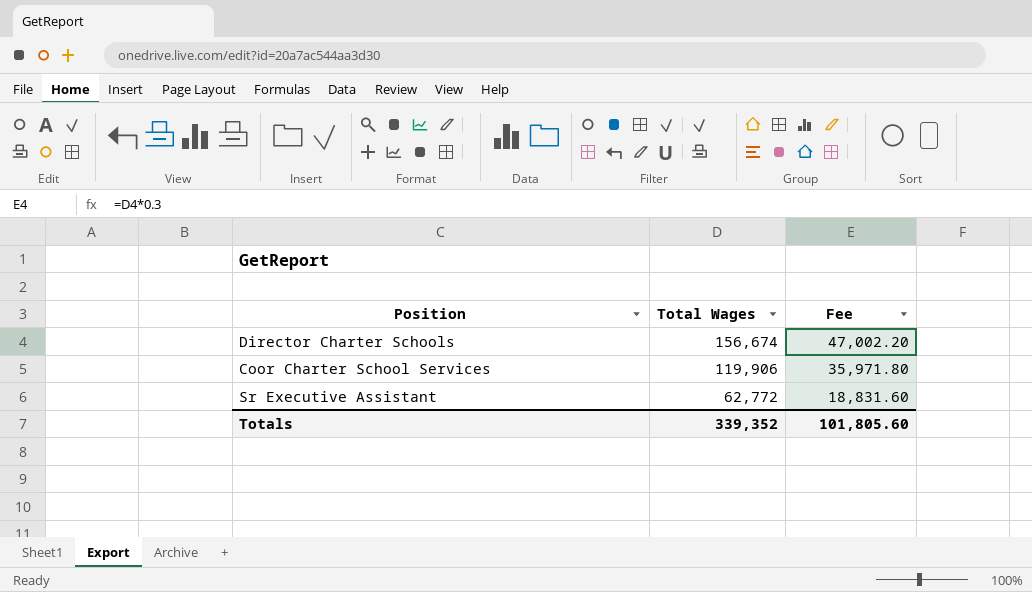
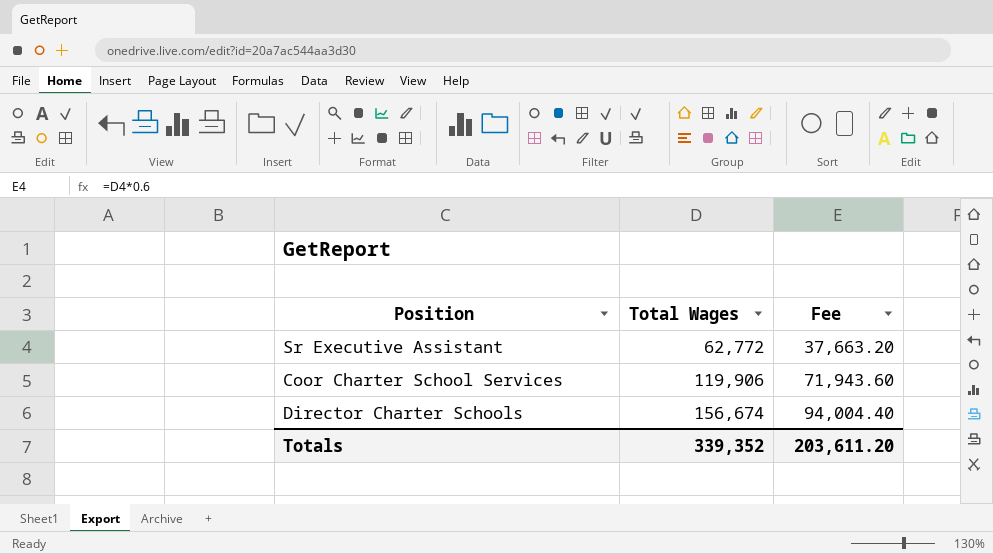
row order: Total Wages descending -> Total Wages ascending
column Fee | formula: [Total Wages] * 0.3 -> [Total Wages] * 0.6
Totals | Fee: 101,805.60 -> 203,611.20

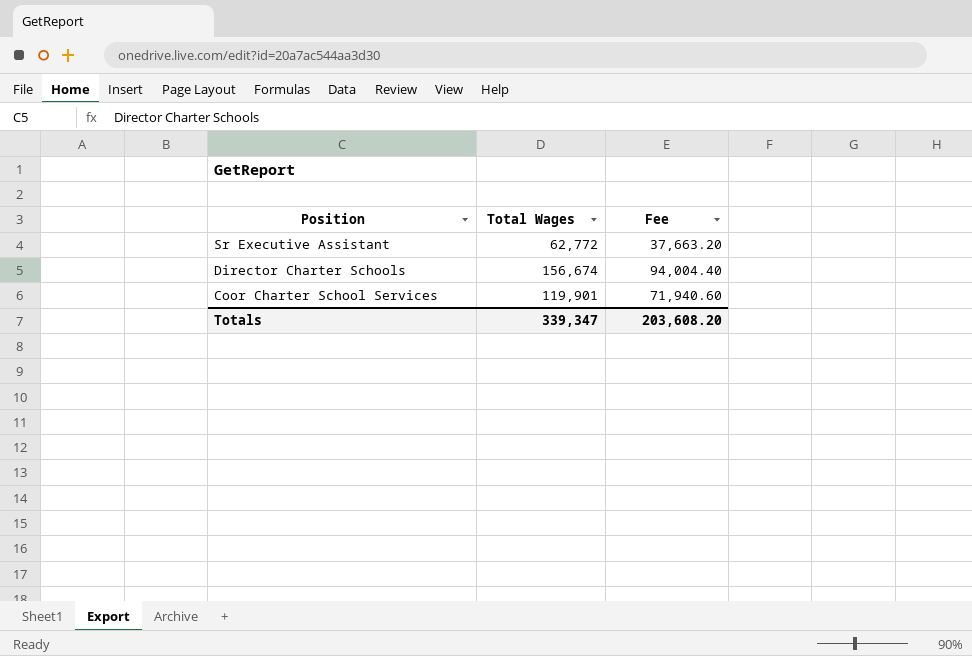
row order: Total Wages ascending -> Position descending
Coor Charter School Services | Total Wages: 119,906 -> 119,901
Coor Charter School Services | Fee: 71,943.60 -> 71,940.60
Totals | Total Wages: 339,352 -> 339,347
Totals | Fee: 203,611.20 -> 203,608.20

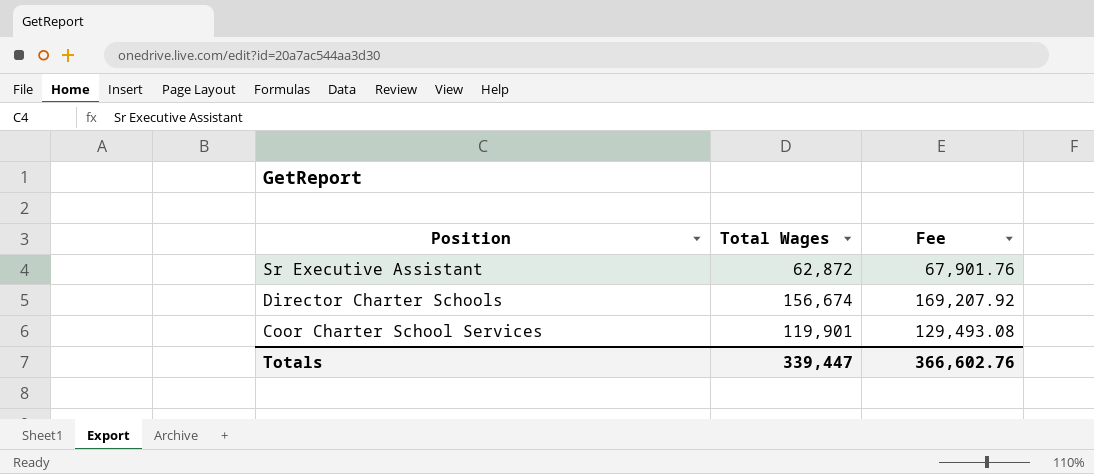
column Fee | formula: [Total Wages] * 0.6 -> [Total Wages] * 1.08
Sr Executive Assistant | Total Wages: 62,772 -> 62,872
Totals | Total Wages: 339,347 -> 339,447
Totals | Fee: 203,608.20 -> 366,602.76

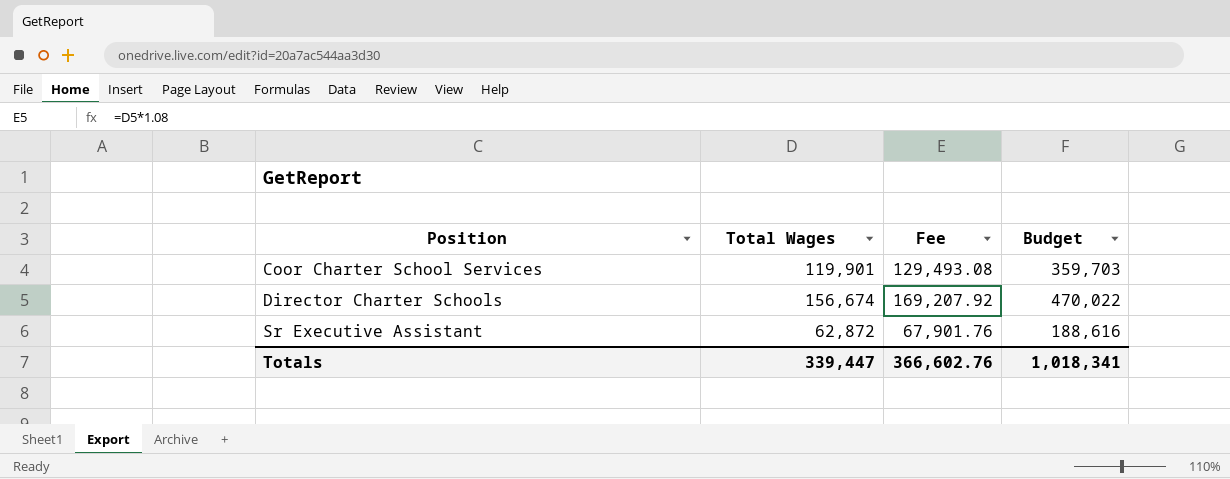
row order: Position descending -> Position ascending
column Budget | formula: none -> [Total Wages] * 3

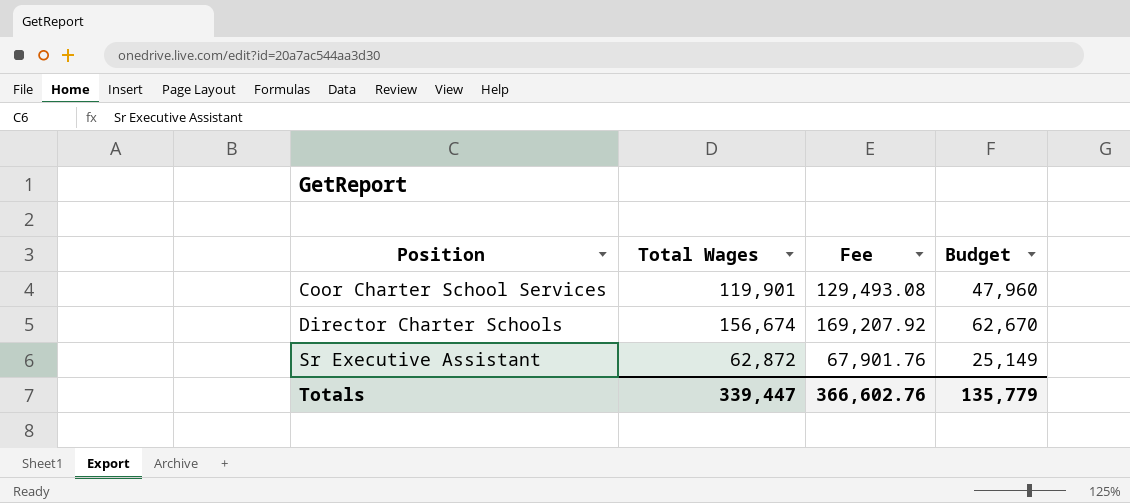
column Budget | formula: [Total Wages] * 3 -> [Total Wages] * 0.4
Totals | Budget: 1,018,341 -> 135,779

